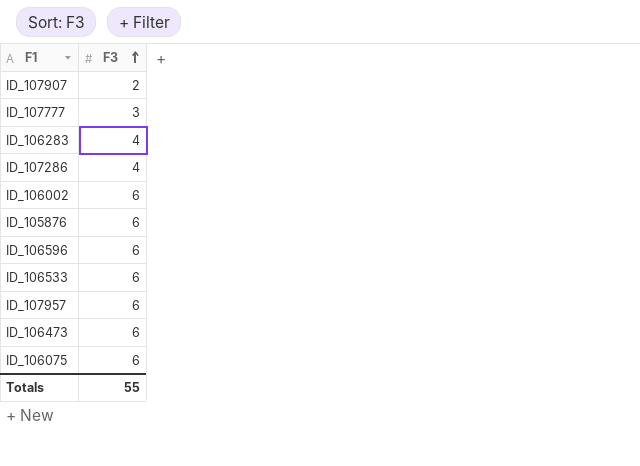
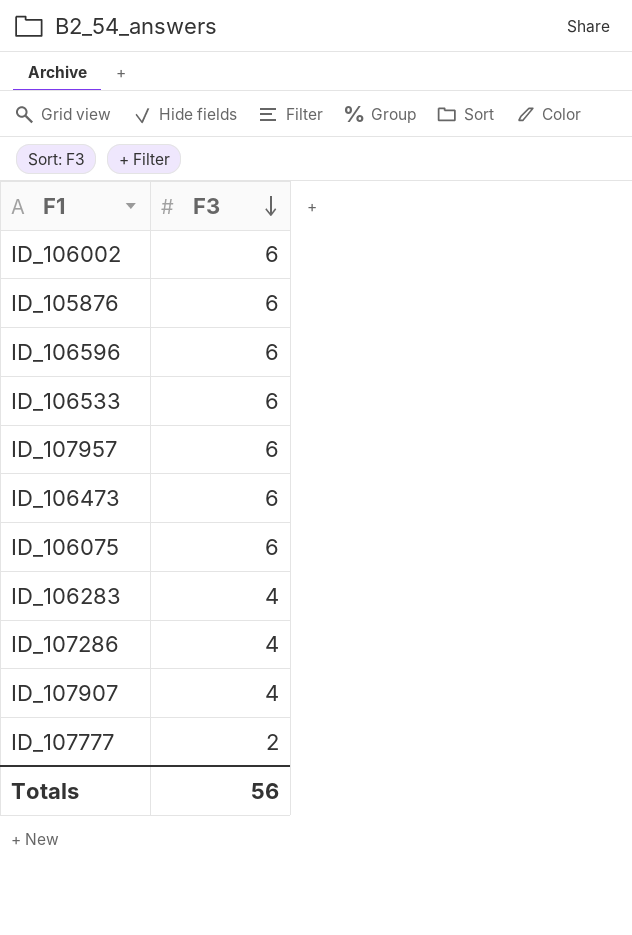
row order: F3 ascending -> F3 descending
ID_107907 | F3: 2 -> 4
ID_107777 | F3: 3 -> 2
Totals | F3: 55 -> 56

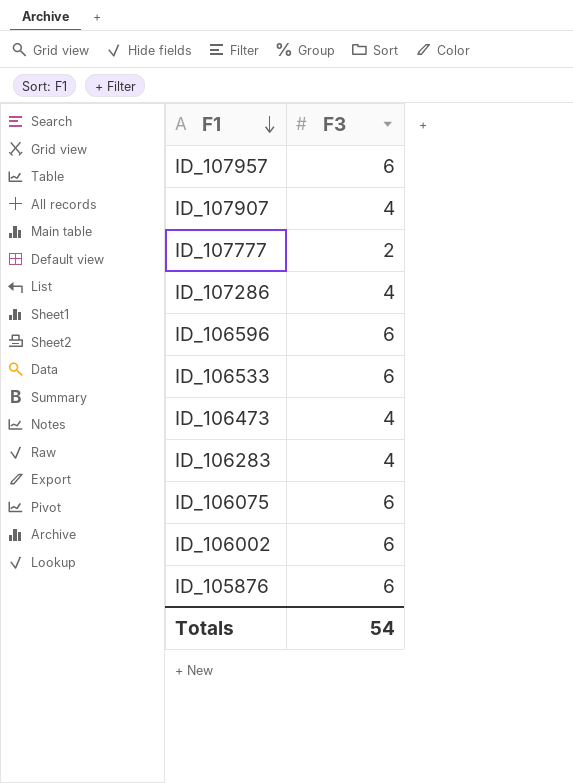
row order: F3 descending -> F1 descending
ID_106473 | F3: 6 -> 4
Totals | F3: 56 -> 54

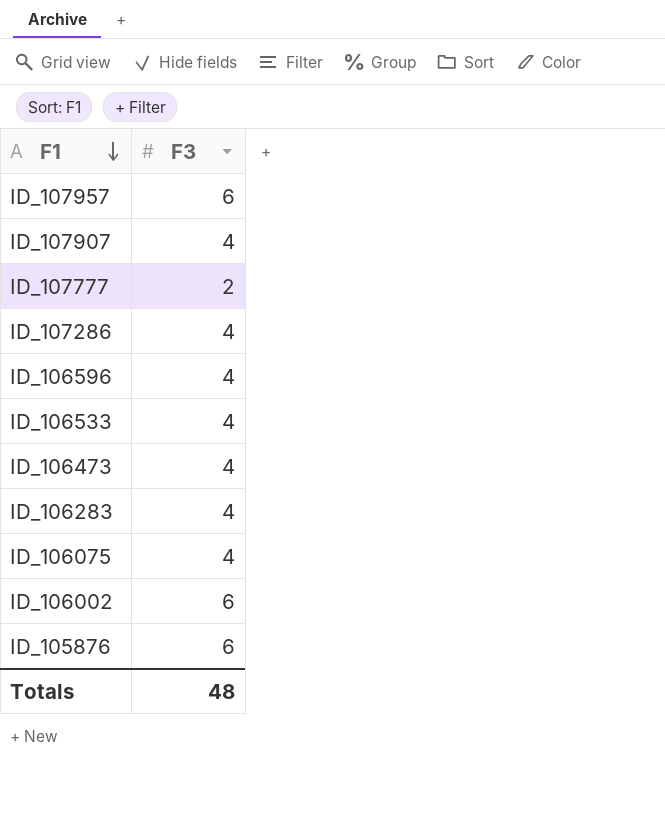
ID_106596 | F3: 6 -> 4
ID_106533 | F3: 6 -> 4
ID_106075 | F3: 6 -> 4
Totals | F3: 54 -> 48

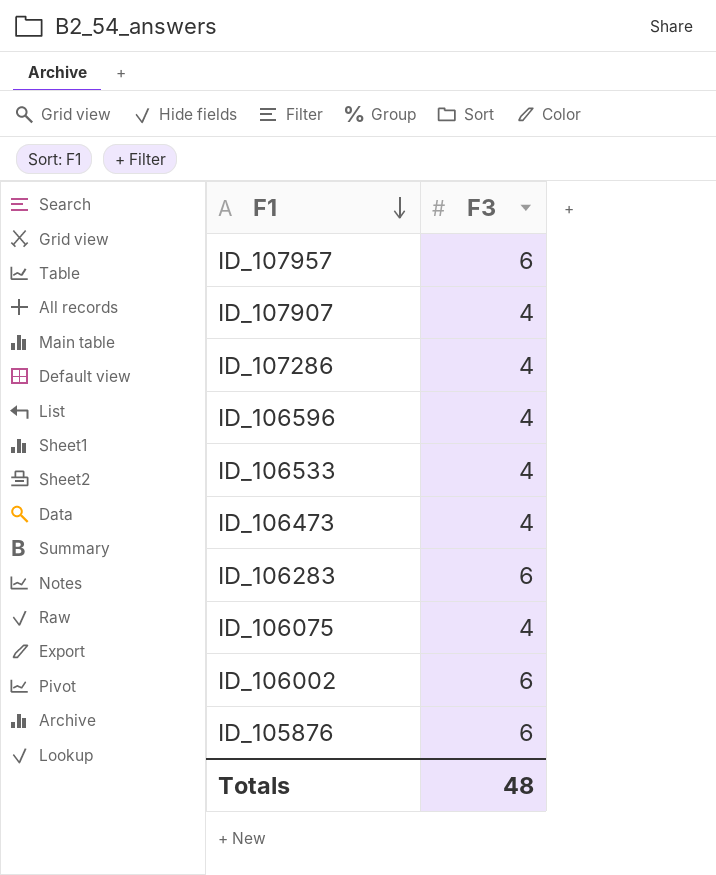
row ID_107777: 2 -> none
ID_106283 | F3: 4 -> 6

